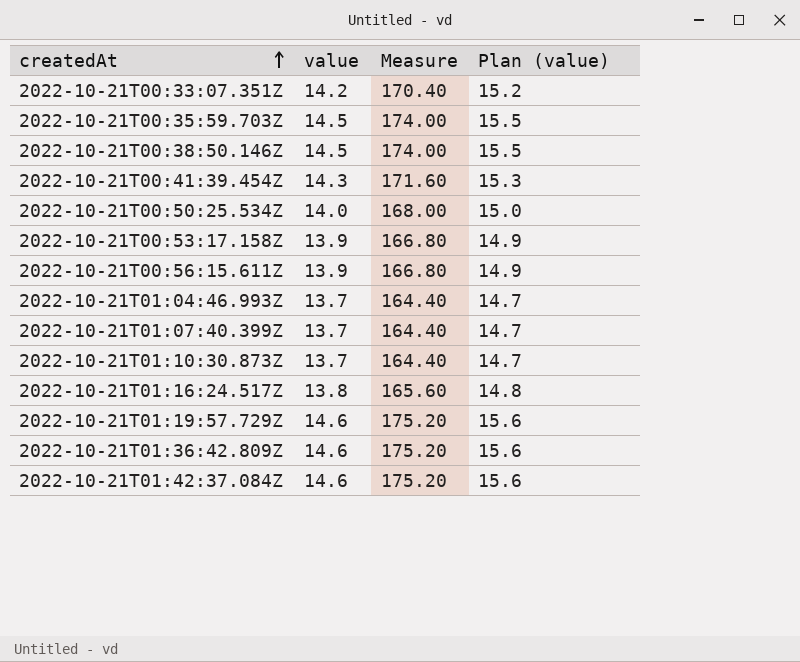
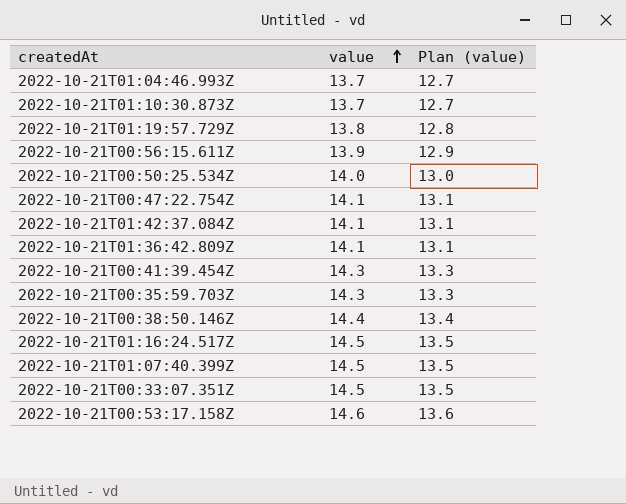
row order: createdAt ascending -> value ascending
column Measure | formula: [value] * 12 -> none
column Plan (value) | formula: [value] + 1 -> [value] - 1
2022-10-21T01:19:57.729Z | value: 14.6 -> 13.8
row 2022-10-21T00:47:22.754Z: none -> 14.1 | 13.1
2022-10-21T01:42:37.084Z | value: 14.6 -> 14.1
2022-10-21T01:36:42.809Z | value: 14.6 -> 14.1
2022-10-21T00:35:59.703Z | value: 14.5 -> 14.3
2022-10-21T00:38:50.146Z | value: 14.5 -> 14.4
2022-10-21T01:16:24.517Z | value: 13.8 -> 14.5
2022-10-21T01:07:40.399Z | value: 13.7 -> 14.5
2022-10-21T00:33:07.351Z | value: 14.2 -> 14.5
2022-10-21T00:53:17.158Z | value: 13.9 -> 14.6

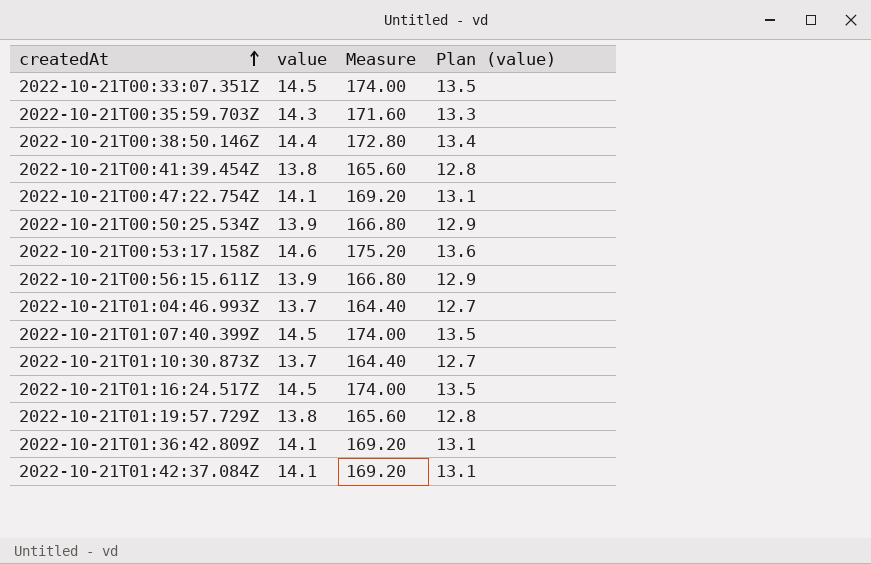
row order: value ascending -> createdAt ascending
column Measure | formula: none -> [value] * 12
2022-10-21T00:41:39.454Z | value: 14.3 -> 13.8
2022-10-21T00:41:39.454Z | Plan (value): 13.3 -> 12.8
2022-10-21T00:50:25.534Z | value: 14.0 -> 13.9
2022-10-21T00:50:25.534Z | Plan (value): 13.0 -> 12.9

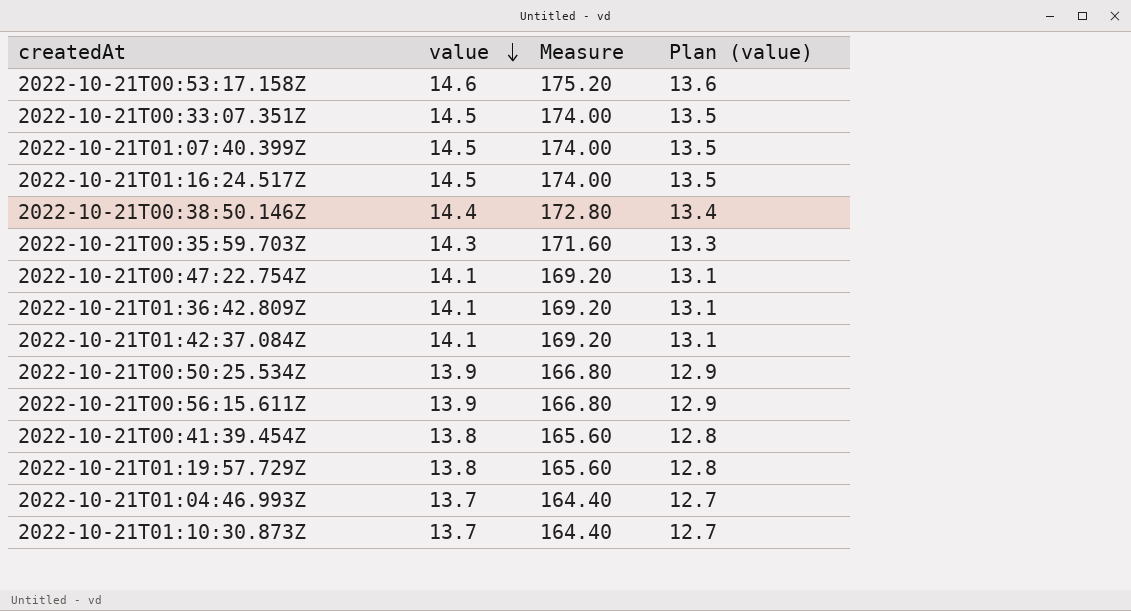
row order: createdAt ascending -> value descending

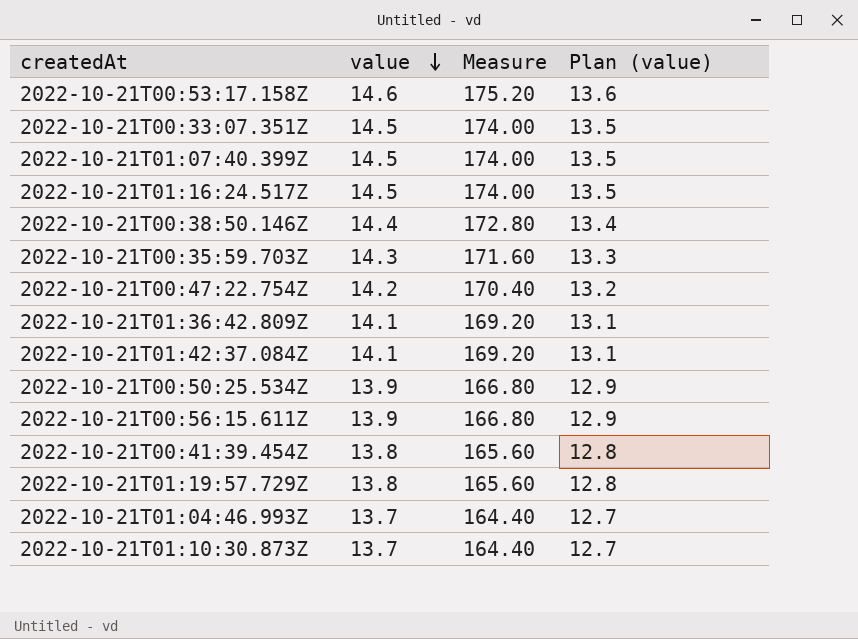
2022-10-21T00:47:22.754Z | value: 14.1 -> 14.2
2022-10-21T00:47:22.754Z | Measure: 169.20 -> 170.40
2022-10-21T00:47:22.754Z | Plan (value): 13.1 -> 13.2

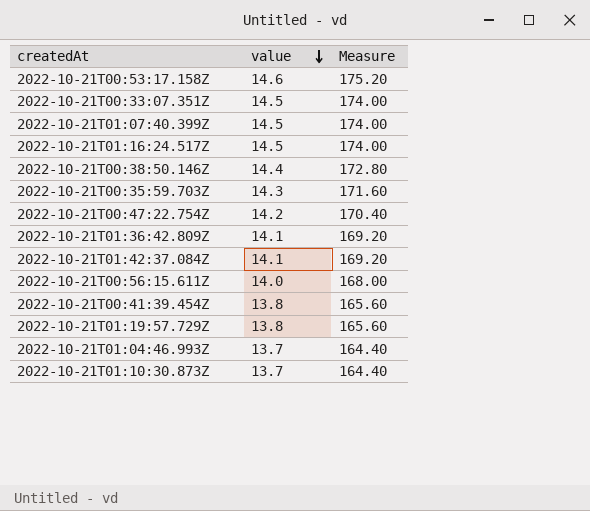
column Plan (value) | formula: [value] - 1 -> none
row 2022-10-21T00:50:25.534Z: 13.9 | 166.80 | 12.9 -> none
2022-10-21T00:56:15.611Z | value: 13.9 -> 14.0
2022-10-21T00:56:15.611Z | Measure: 166.80 -> 168.00

